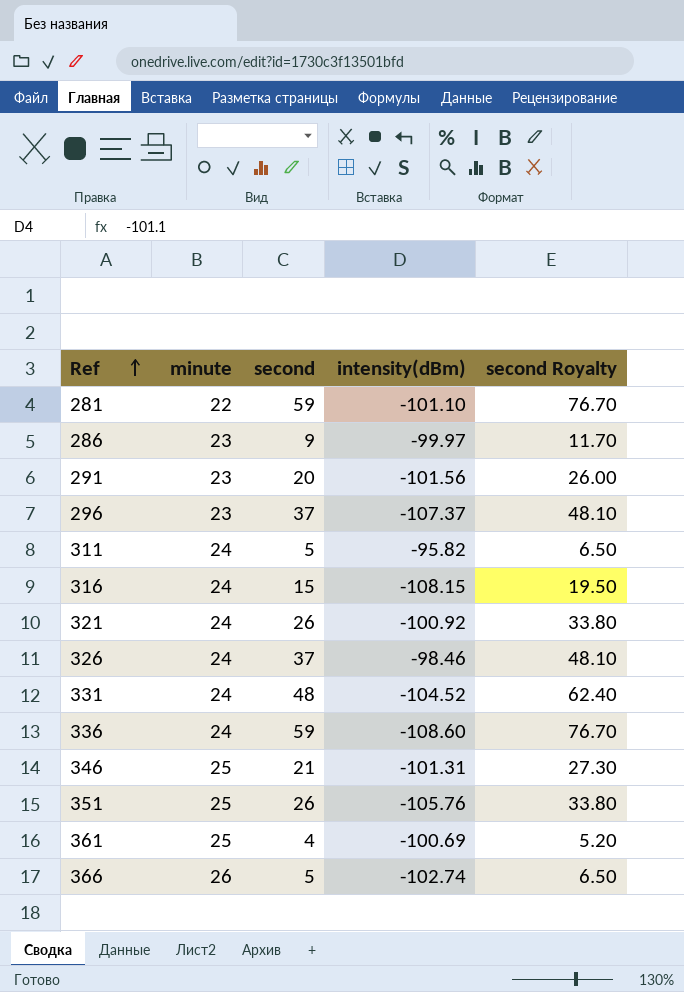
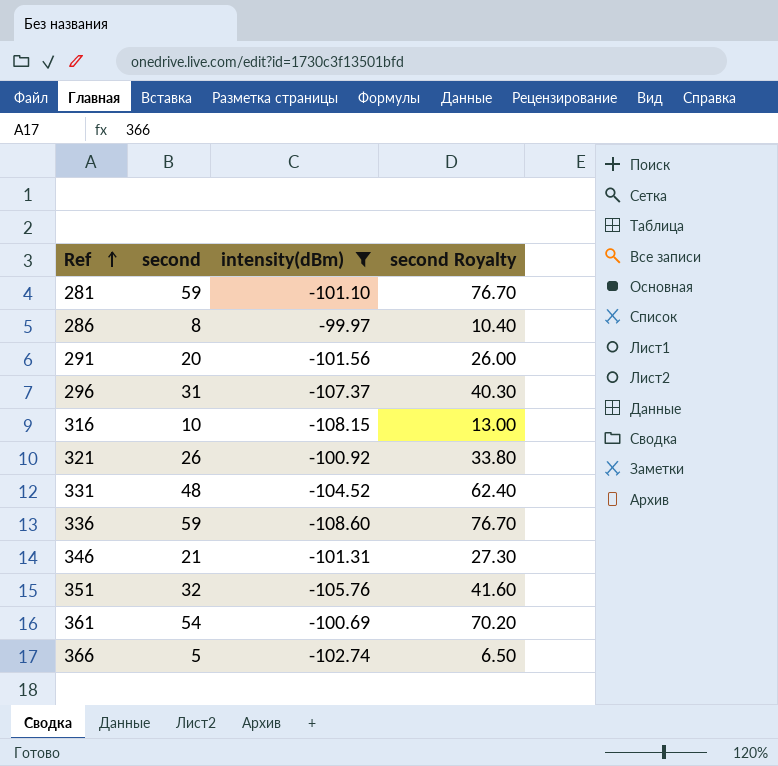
filter: none -> intensity(dBm) <= -99.97
column minute | position: 2 -> none
286 | second: 9 -> 8
286 | second Royalty: 11.70 -> 10.40
296 | second: 37 -> 31
296 | second Royalty: 48.10 -> 40.30
316 | second: 15 -> 10
316 | second Royalty: 19.50 -> 13.00
351 | second: 26 -> 32
351 | second Royalty: 33.80 -> 41.60
361 | second: 4 -> 54
361 | second Royalty: 5.20 -> 70.20

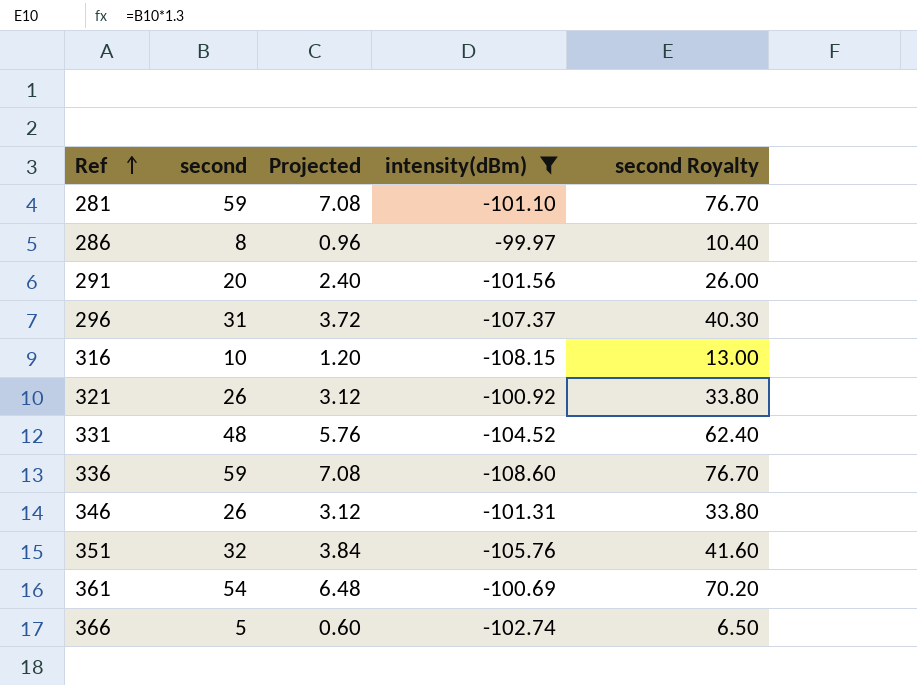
column Projected | formula: none -> [second] * 0.12
346 | second: 21 -> 26
346 | second Royalty: 27.30 -> 33.80

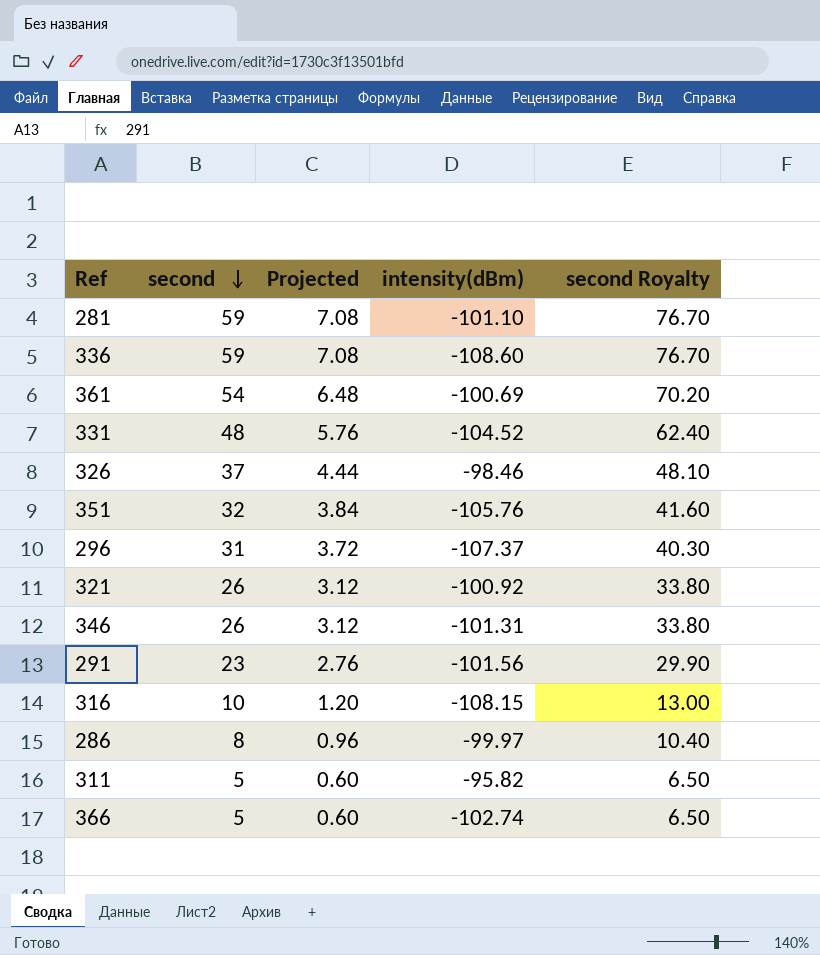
filter: intensity(dBm) <= -99.97 -> none
row order: Ref ascending -> second descending
291 | second: 20 -> 23
291 | Projected: 2.40 -> 2.76
291 | second Royalty: 26.00 -> 29.90

